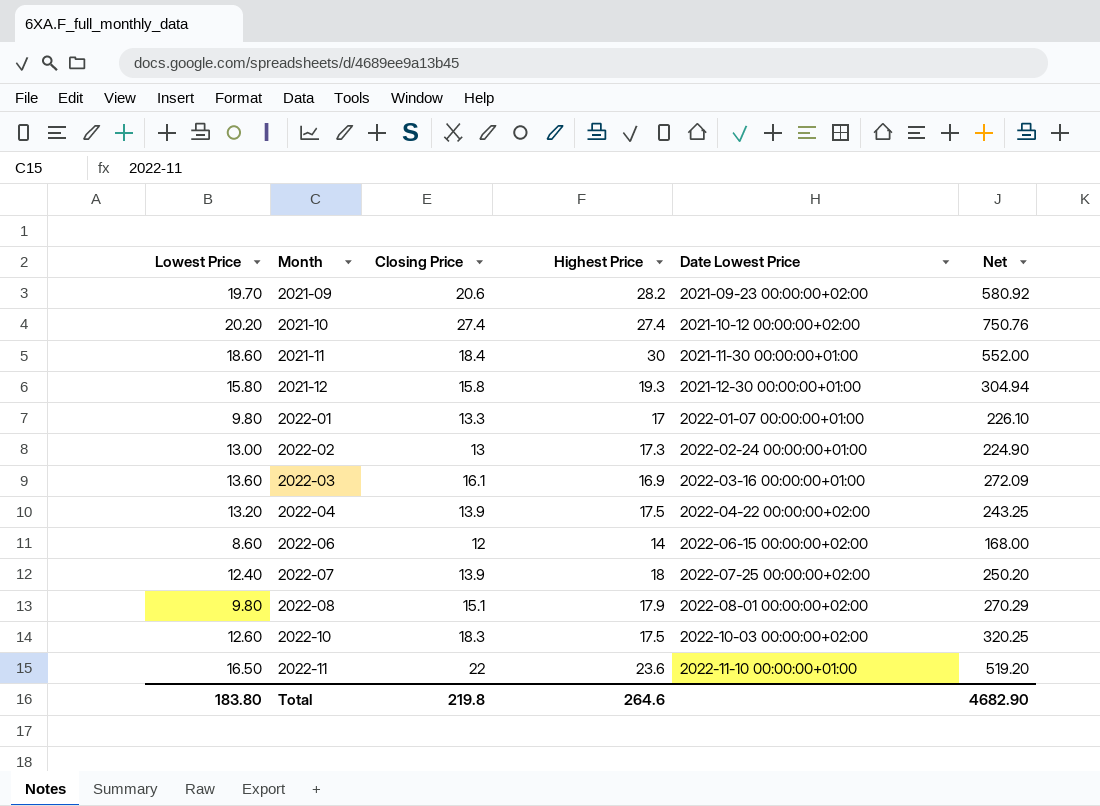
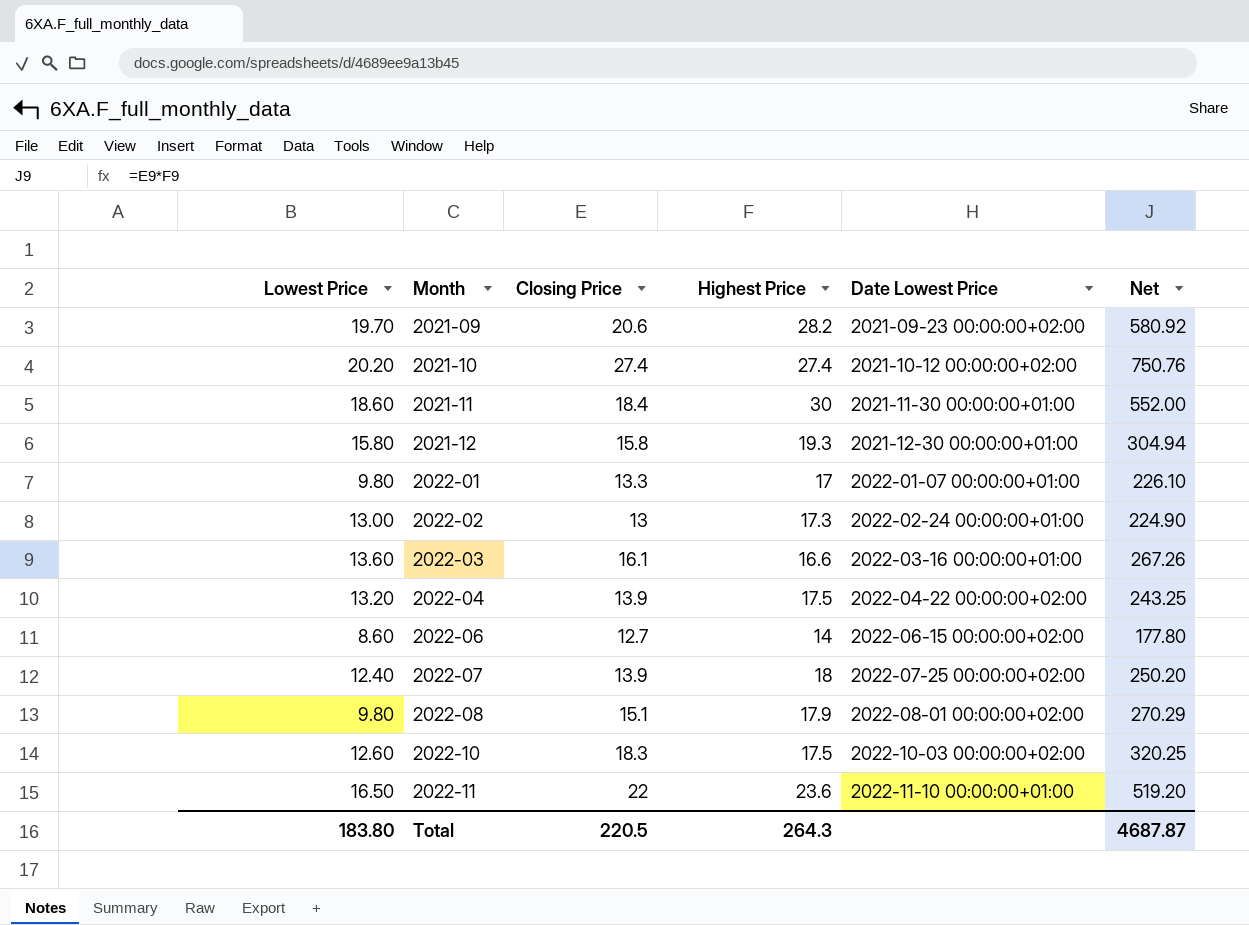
2022-03 | Highest Price: 16.9 -> 16.6
2022-03 | Net: 272.09 -> 267.26
2022-06 | Closing Price: 12 -> 12.7
2022-06 | Net: 168.00 -> 177.80
Total | Closing Price: 219.8 -> 220.5
Total | Highest Price: 264.6 -> 264.3
Total | Net: 4682.90 -> 4687.87

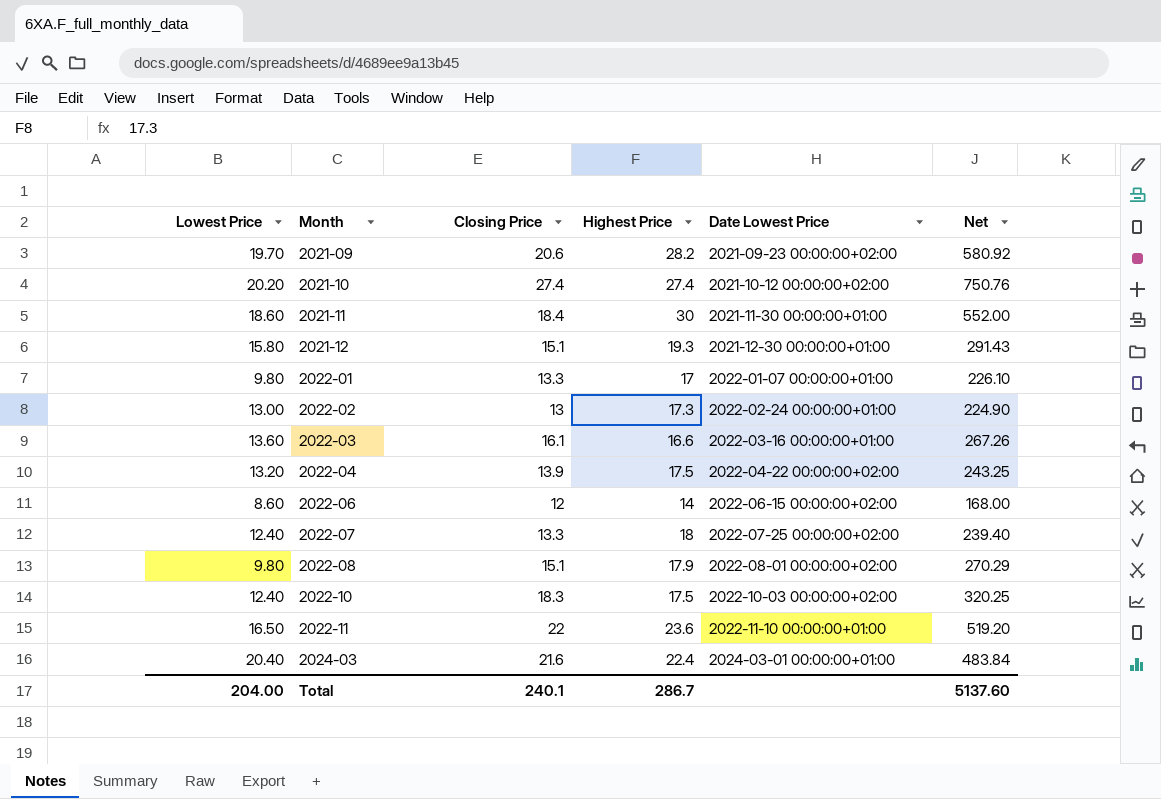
2021-12 | Closing Price: 15.8 -> 15.1
2021-12 | Net: 304.94 -> 291.43
2022-06 | Closing Price: 12.7 -> 12
2022-06 | Net: 177.80 -> 168.00
2022-07 | Closing Price: 13.9 -> 13.3
2022-07 | Net: 250.20 -> 239.40
2022-10 | Lowest Price: 12.60 -> 12.40
row 2024-03: none -> 20.40 | 21.6 | 22.4 | 2024-03-01 00:00:00+01:00 | 483.84
Total | Lowest Price: 183.80 -> 204.00
Total | Closing Price: 220.5 -> 240.1
Total | Highest Price: 264.3 -> 286.7
Total | Net: 4687.87 -> 5137.60

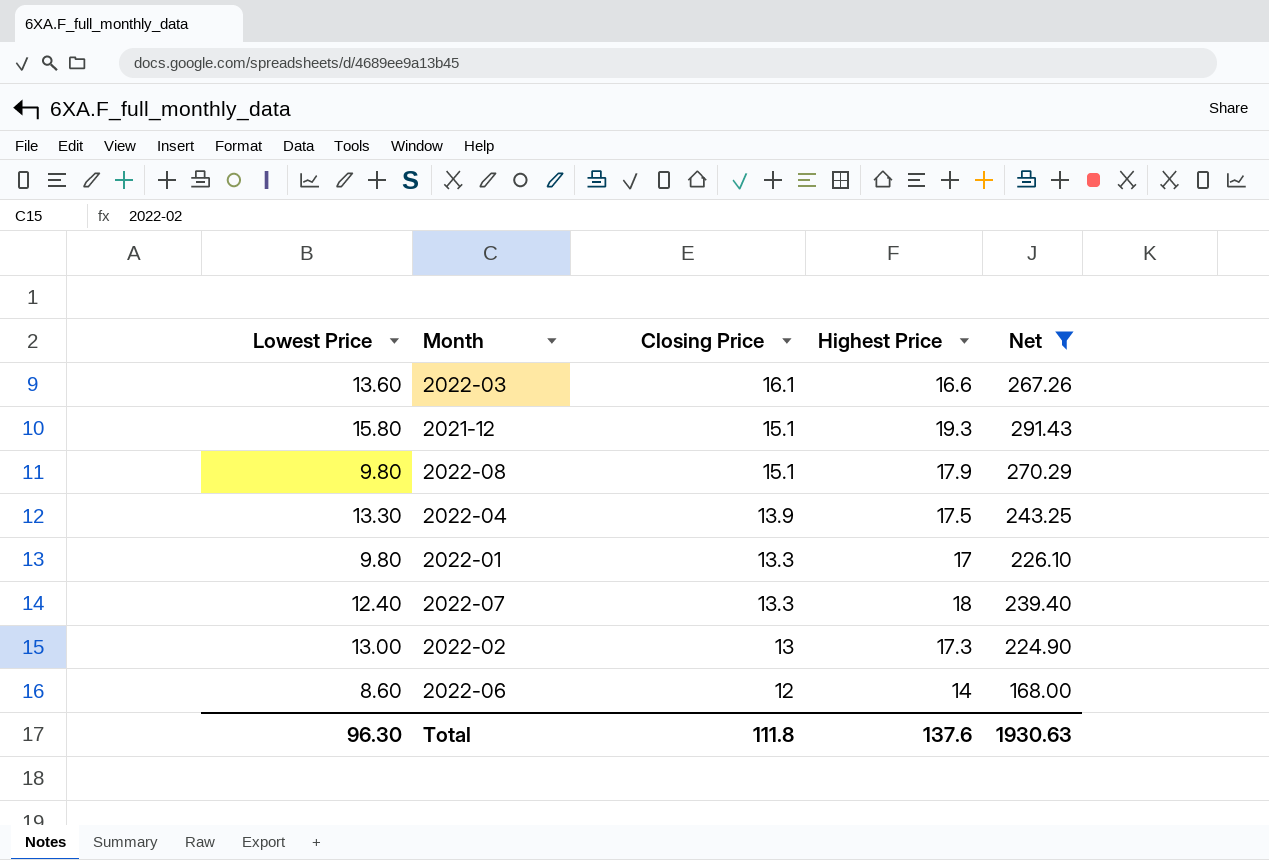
filter: none -> Net <= 291.43
row order: Month ascending -> Closing Price descending
column Date Lowest Price | position: 5 -> none
2022-04 | Lowest Price: 13.20 -> 13.30
Total | Lowest Price: 204.00 -> 96.30
Total | Closing Price: 240.1 -> 111.8
Total | Highest Price: 286.7 -> 137.6
Total | Net: 5137.60 -> 1930.63

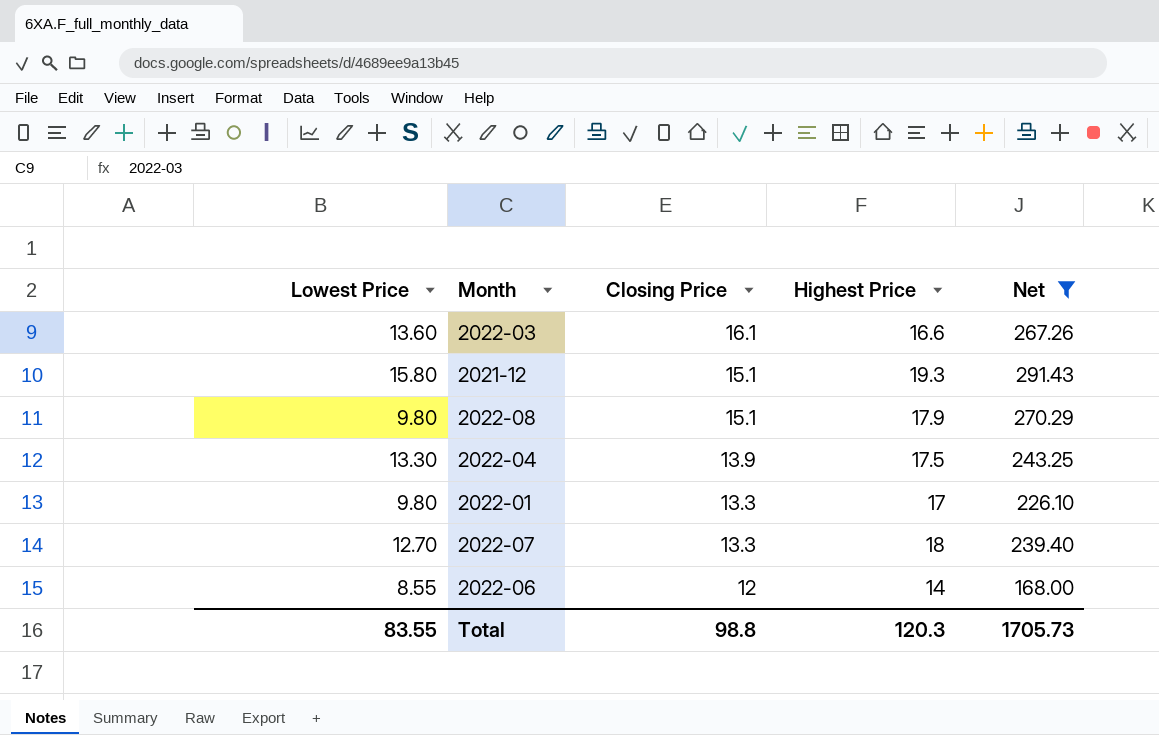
row 2022-02: 13.00 | 13 | 17.3 | 224.90 -> none
2022-07 | Lowest Price: 12.40 -> 12.70
2022-06 | Lowest Price: 8.60 -> 8.55
Total | Lowest Price: 96.30 -> 83.55
Total | Closing Price: 111.8 -> 98.8
Total | Highest Price: 137.6 -> 120.3
Total | Net: 1930.63 -> 1705.73

